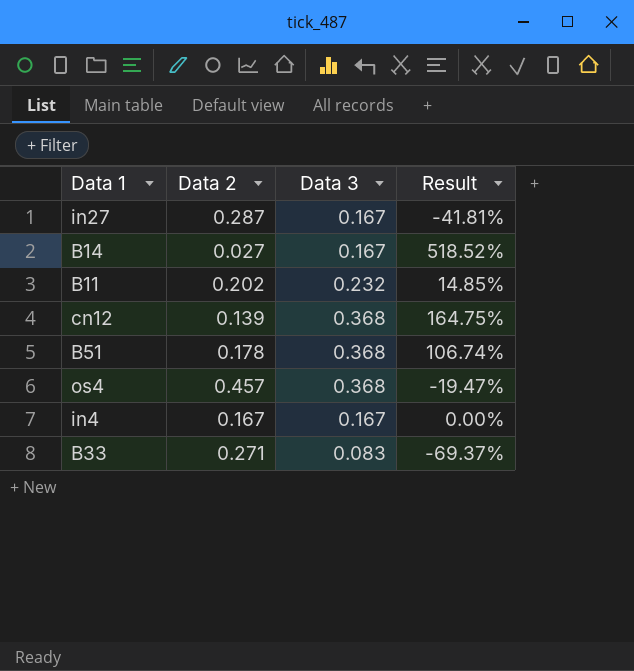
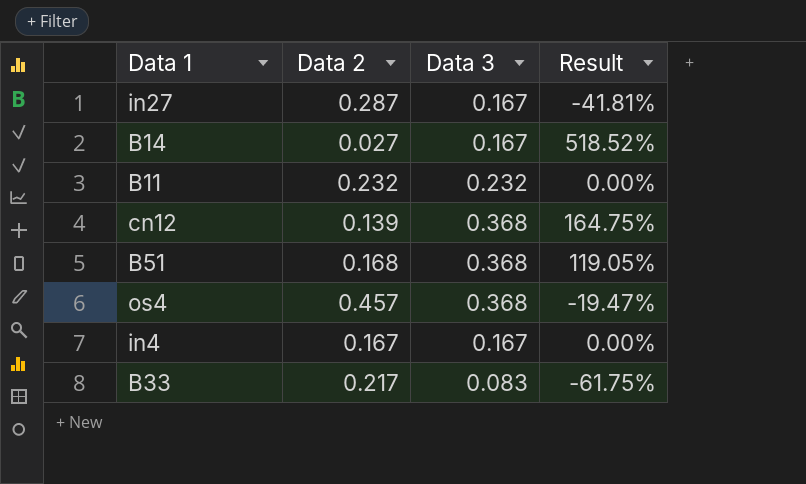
B11 | Data 2: 0.202 -> 0.232
B11 | Result: 14.85% -> 0.00%
B51 | Data 2: 0.178 -> 0.168
B51 | Result: 106.74% -> 119.05%
B33 | Data 2: 0.271 -> 0.217
B33 | Result: -69.37% -> -61.75%

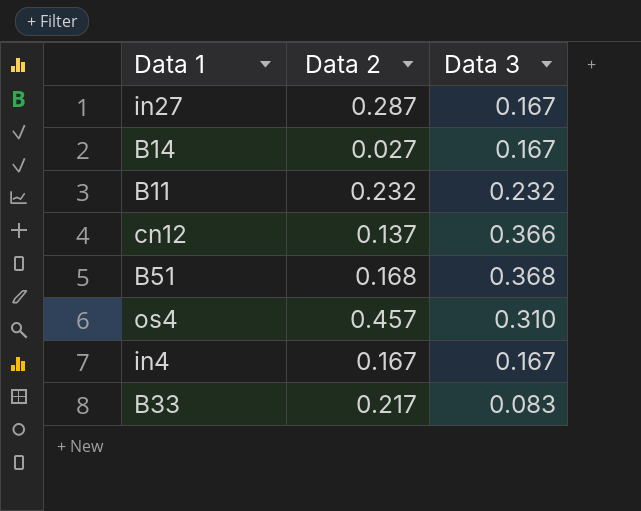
column Result | formula: ([Data 3] - [Data 2]) / [Data 2] -> none
cn12 | Data 2: 0.139 -> 0.137
cn12 | Data 3: 0.368 -> 0.366
os4 | Data 3: 0.368 -> 0.310

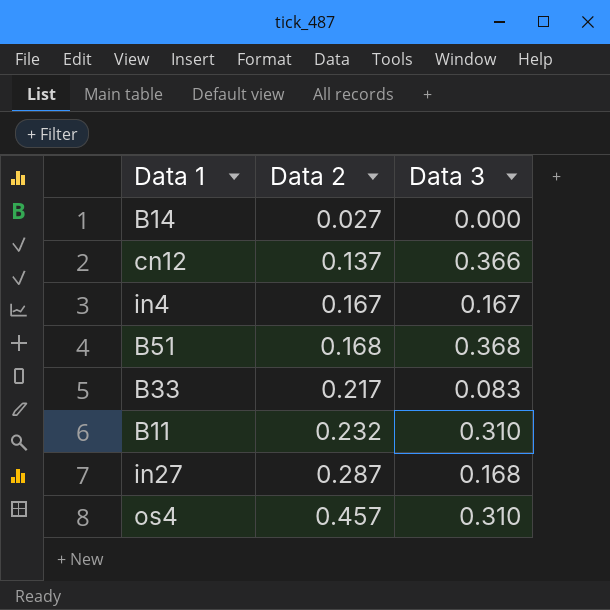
row order: none -> Data 2 ascending
B14 | Data 3: 0.167 -> 0.000
B11 | Data 3: 0.232 -> 0.310
in27 | Data 3: 0.167 -> 0.168

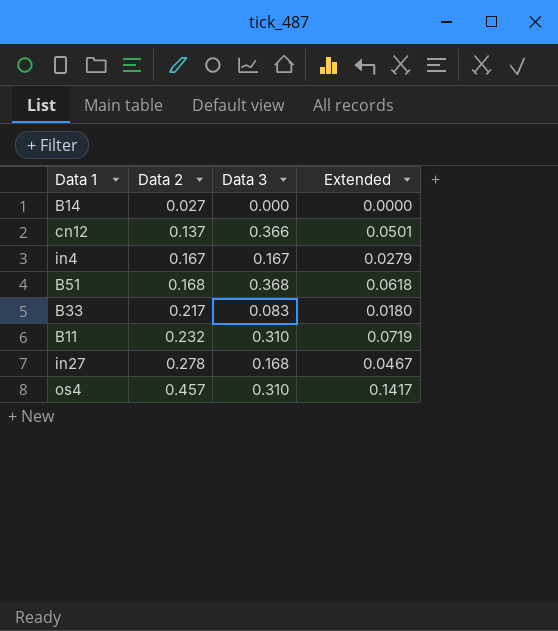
column Extended | formula: none -> [Data 2] * [Data 3]
in27 | Data 2: 0.287 -> 0.278

